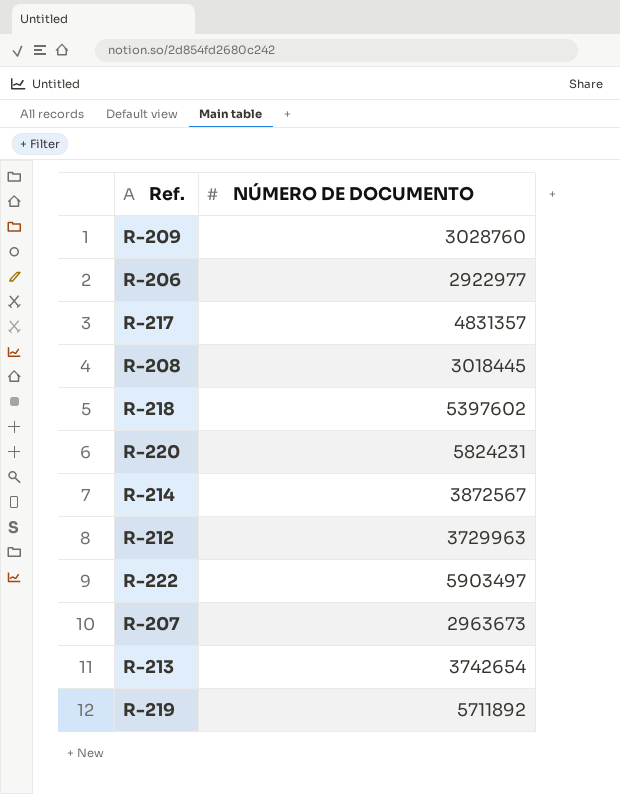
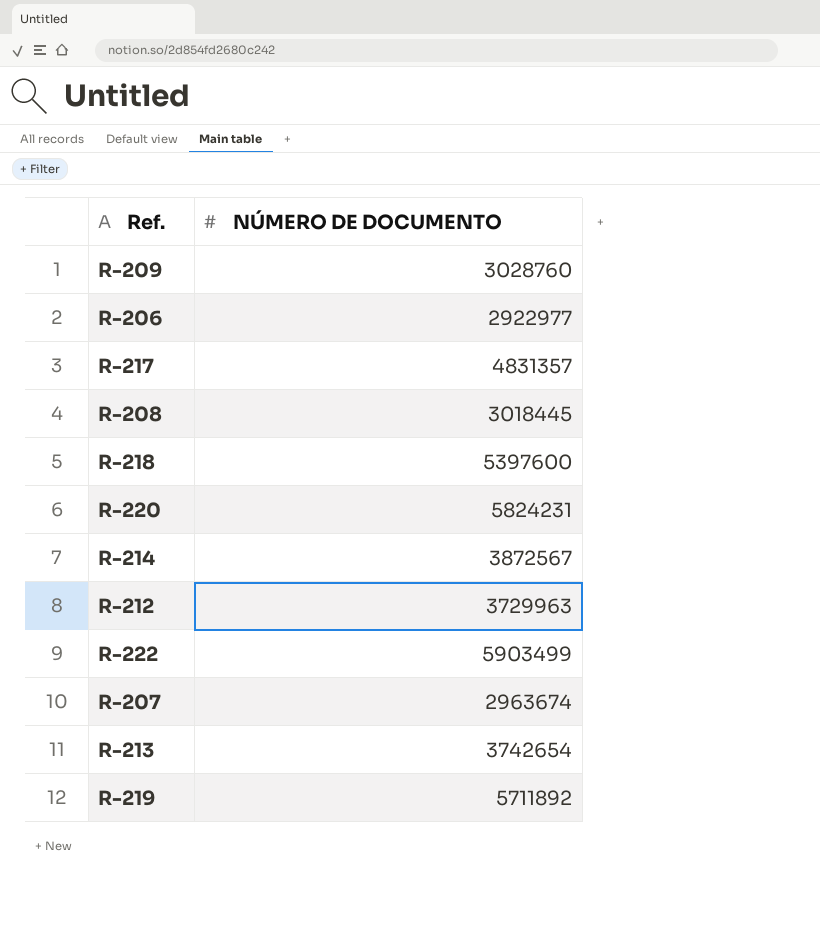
R-218 | NÚMERO DE DOCUMENTO: 5397602 -> 5397600
R-222 | NÚMERO DE DOCUMENTO: 5903497 -> 5903499
R-207 | NÚMERO DE DOCUMENTO: 2963673 -> 2963674

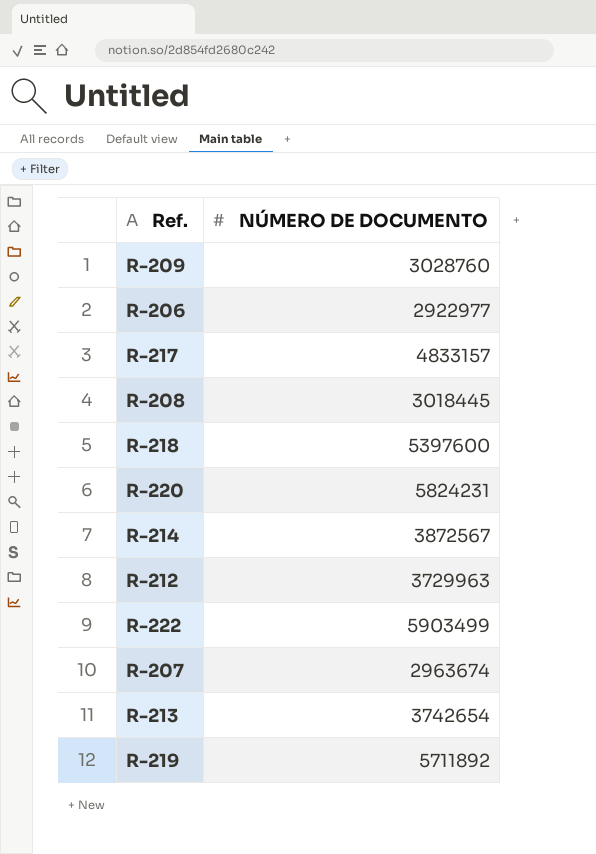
R-217 | NÚMERO DE DOCUMENTO: 4831357 -> 4833157

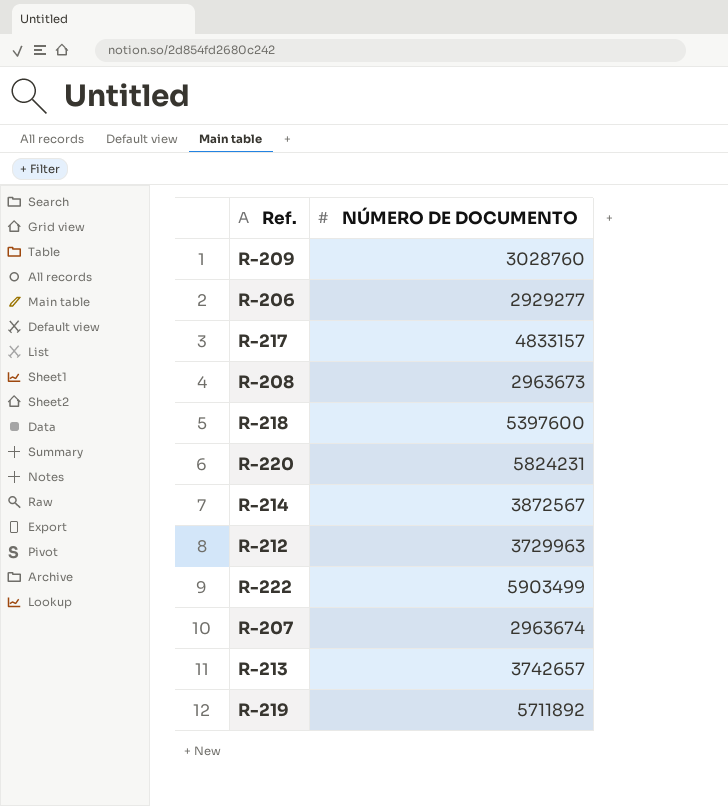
R-206 | NÚMERO DE DOCUMENTO: 2922977 -> 2929277
R-208 | NÚMERO DE DOCUMENTO: 3018445 -> 2963673
R-213 | NÚMERO DE DOCUMENTO: 3742654 -> 3742657

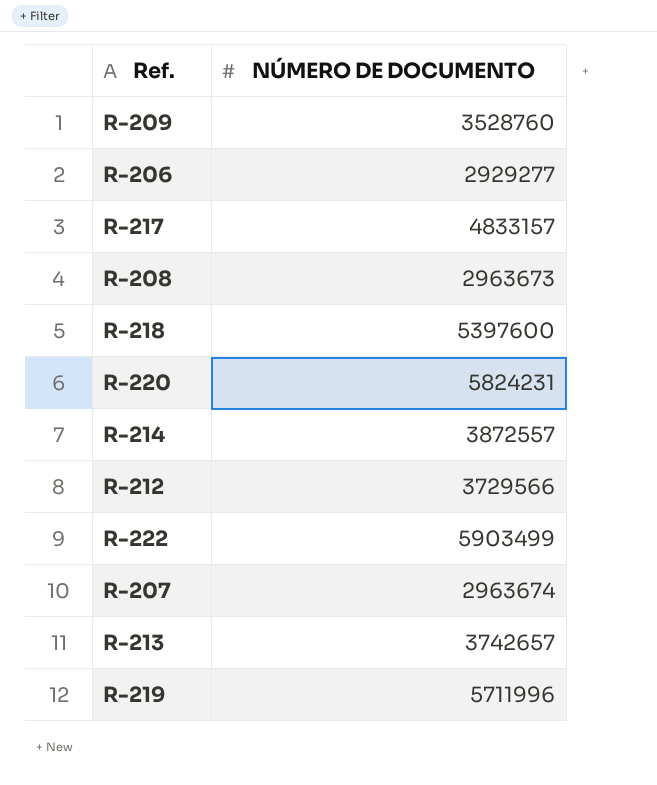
R-209 | NÚMERO DE DOCUMENTO: 3028760 -> 3528760
R-214 | NÚMERO DE DOCUMENTO: 3872567 -> 3872557
R-212 | NÚMERO DE DOCUMENTO: 3729963 -> 3729566
R-219 | NÚMERO DE DOCUMENTO: 5711892 -> 5711996

